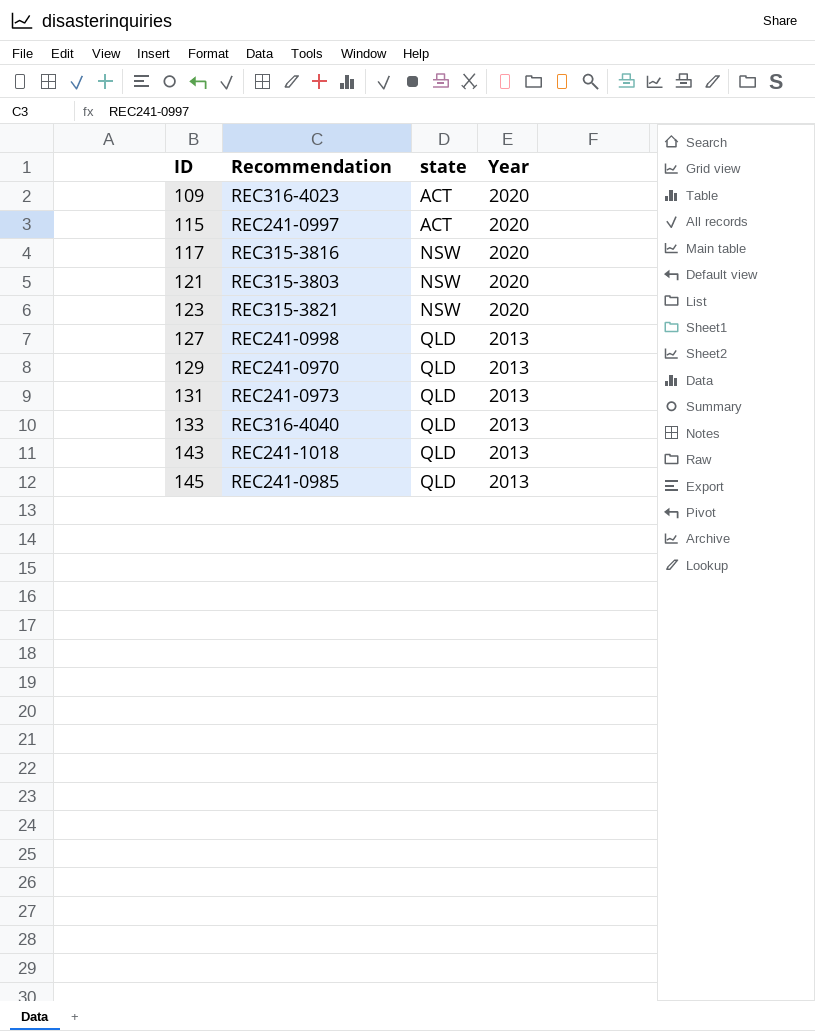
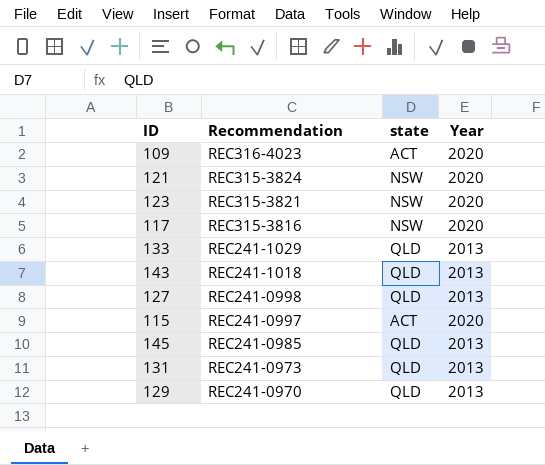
row order: ID ascending -> Recommendation descending
121 | Recommendation: REC315-3803 -> REC315-3824
133 | Recommendation: REC316-4040 -> REC241-1029

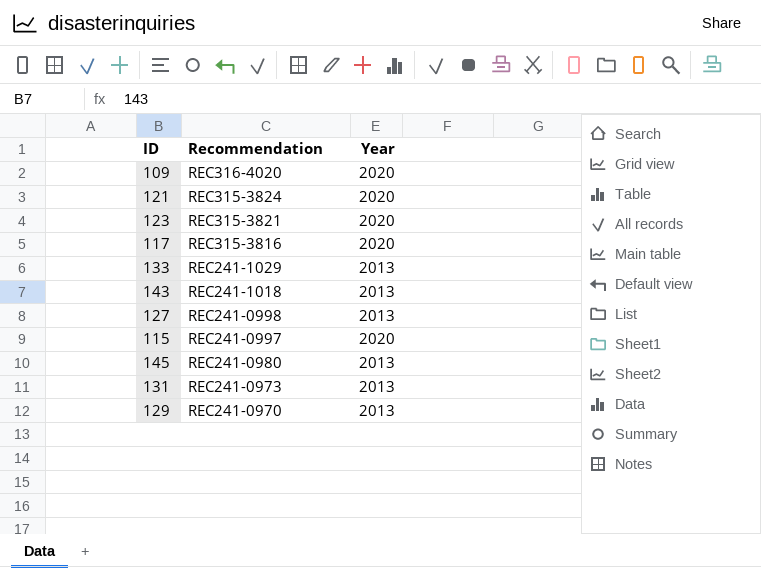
column state | position: 3 -> none
109 | Recommendation: REC316-4023 -> REC316-4020
145 | Recommendation: REC241-0985 -> REC241-0980

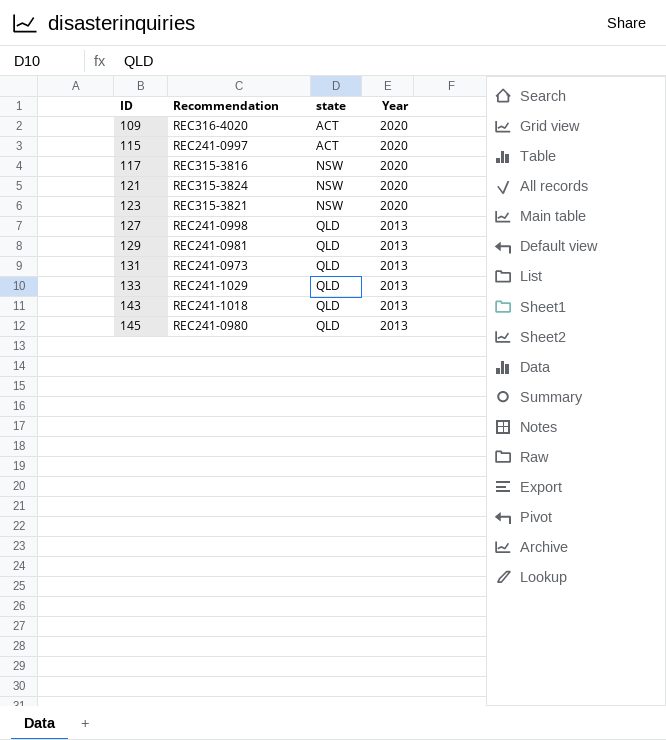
row order: Recommendation descending -> ID ascending
column state | position: none -> 3
129 | Recommendation: REC241-0970 -> REC241-0981

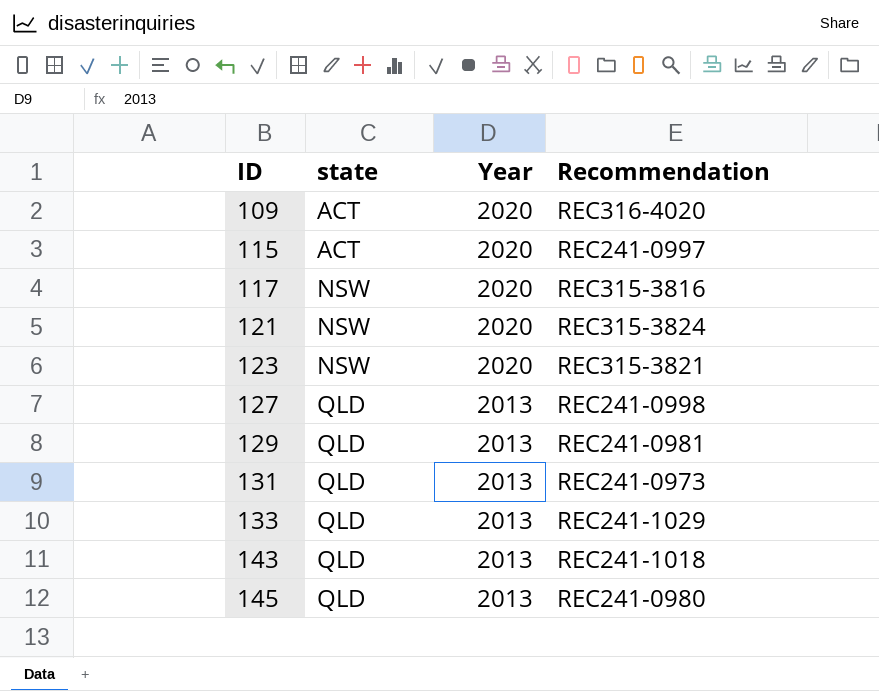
column Recommendation | position: 2 -> 4

